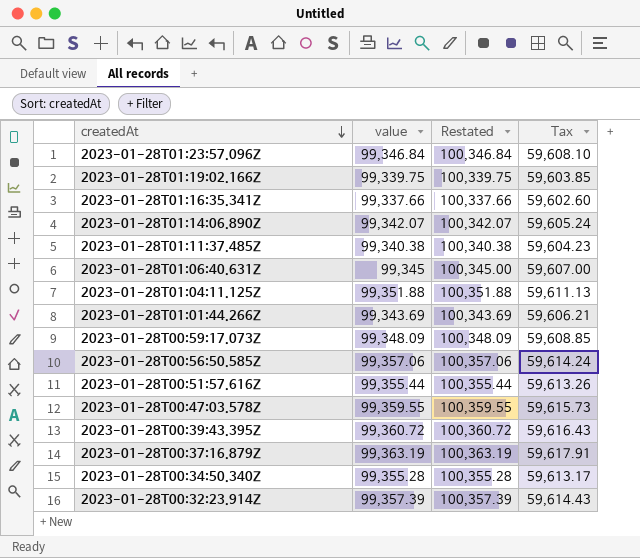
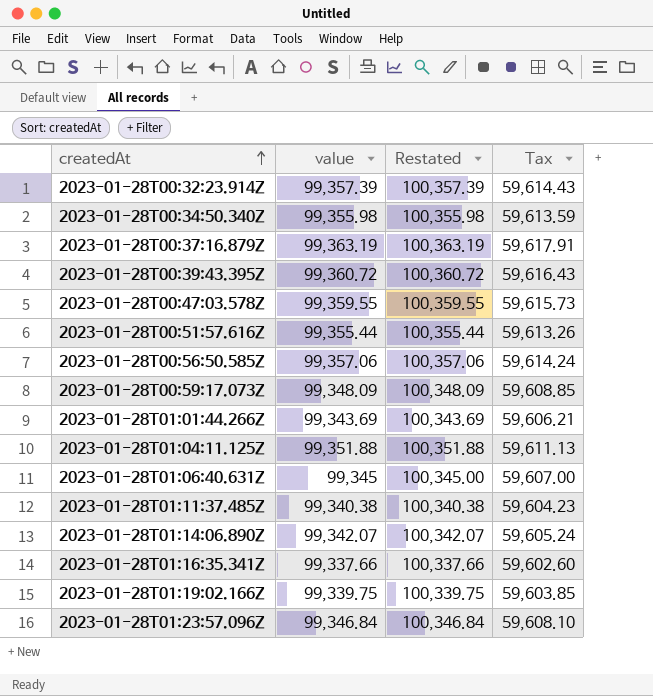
row order: createdAt descending -> createdAt ascending
2023-01-28T00:34:50.340Z | value: 99,355.28 -> 99,355.98
2023-01-28T00:34:50.340Z | Restated: 100,355.28 -> 100,355.98
2023-01-28T00:34:50.340Z | Tax: 59,613.17 -> 59,613.59

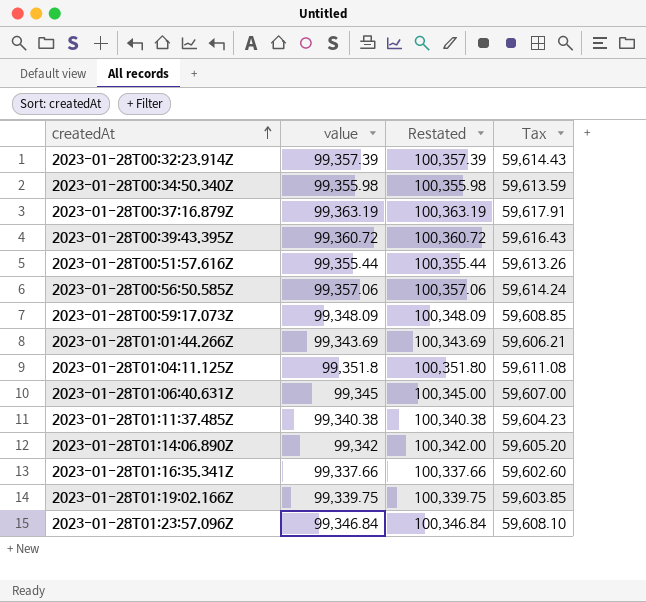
row 2023-01-28T00:47:03.578Z: 99,359.55 | 100,359.55 | 59,615.73 -> none
2023-01-28T01:04:11.125Z | value: 99,351.88 -> 99,351.8
2023-01-28T01:04:11.125Z | Restated: 100,351.88 -> 100,351.80
2023-01-28T01:04:11.125Z | Tax: 59,611.13 -> 59,611.08
2023-01-28T01:14:06.890Z | value: 99,342.07 -> 99,342
2023-01-28T01:14:06.890Z | Restated: 100,342.07 -> 100,342.00
2023-01-28T01:14:06.890Z | Tax: 59,605.24 -> 59,605.20

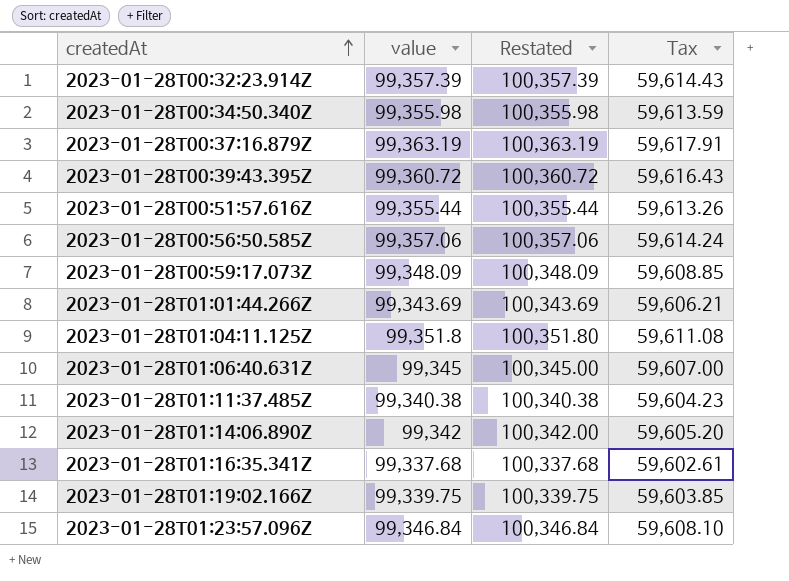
2023-01-28T01:16:35.341Z | value: 99,337.66 -> 99,337.68
2023-01-28T01:16:35.341Z | Restated: 100,337.66 -> 100,337.68
2023-01-28T01:16:35.341Z | Tax: 59,602.60 -> 59,602.61

